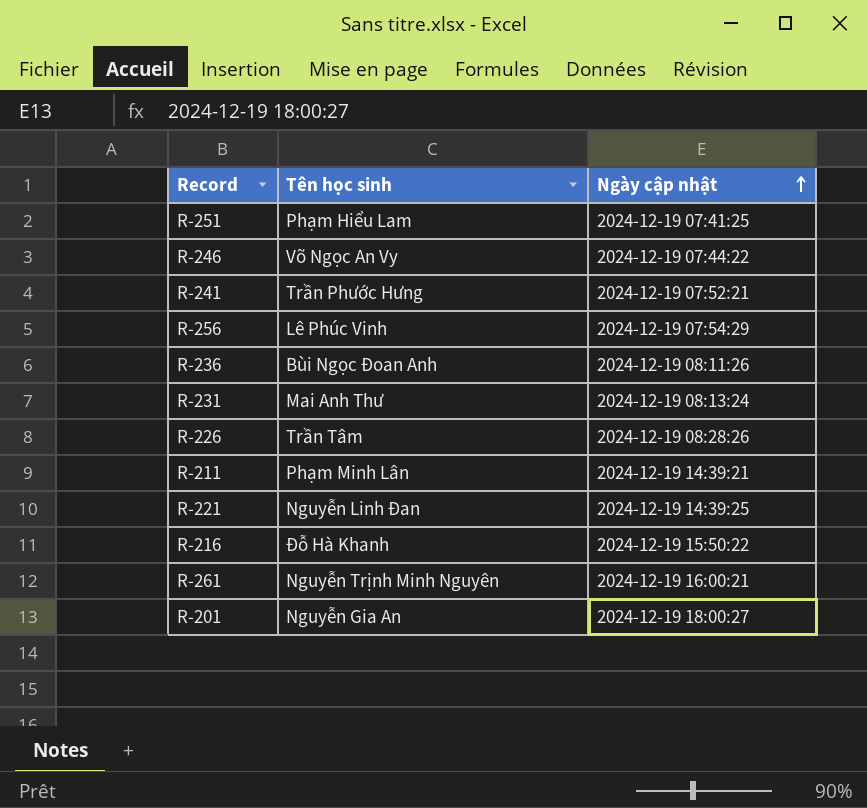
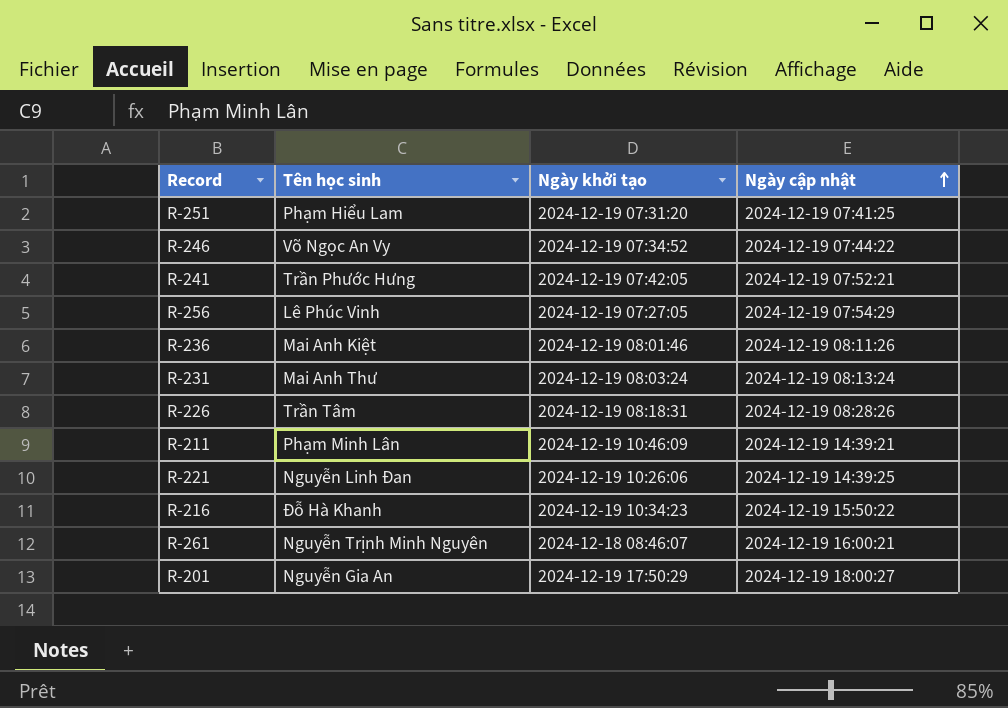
column Ngày khởi tạo | position: none -> 3
R-236 | Tên học sinh: Bùi Ngọc Đoan Anh -> Mai Anh Kiệt

